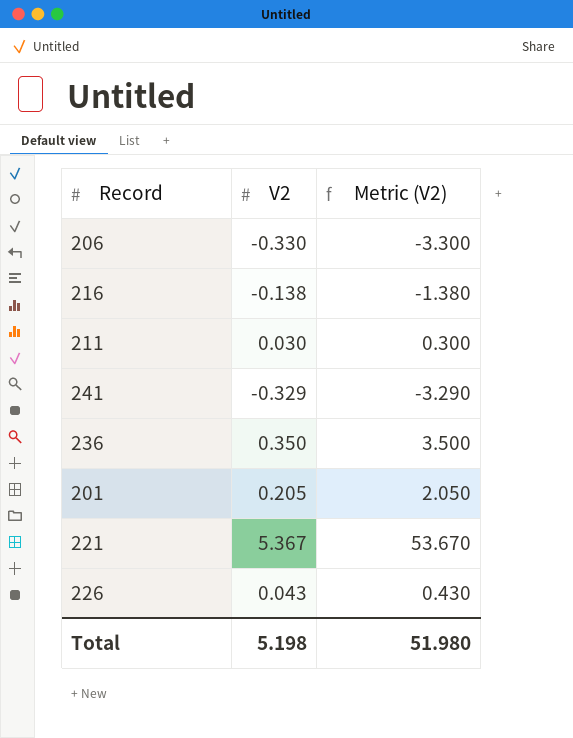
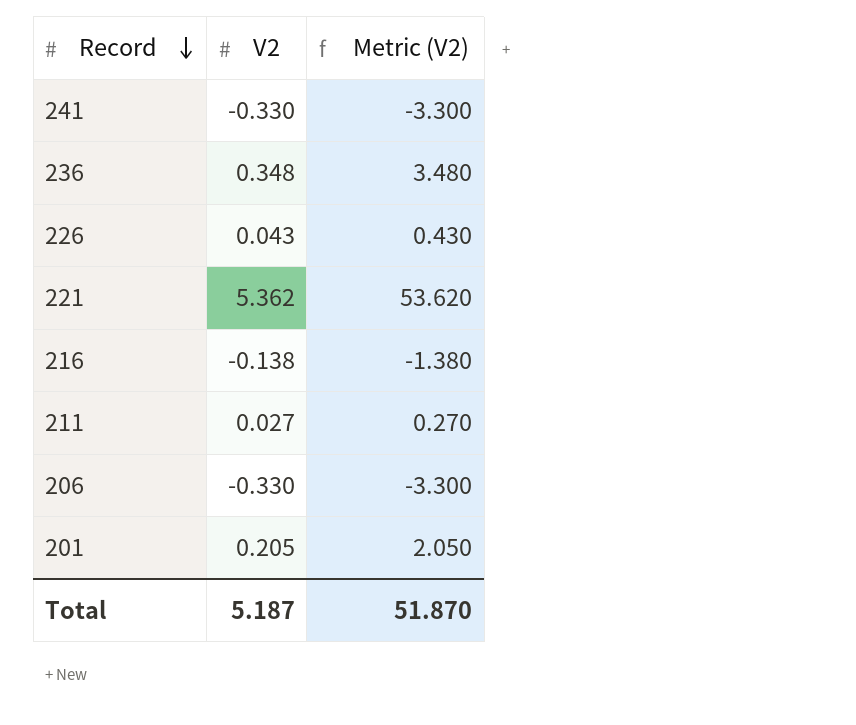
row order: none -> Record descending
241 | V2: -0.329 -> -0.330
241 | Metric (V2): -3.290 -> -3.300
236 | V2: 0.350 -> 0.348
236 | Metric (V2): 3.500 -> 3.480
221 | V2: 5.367 -> 5.362
221 | Metric (V2): 53.670 -> 53.620
211 | V2: 0.030 -> 0.027
211 | Metric (V2): 0.300 -> 0.270
Total | V2: 5.198 -> 5.187
Total | Metric (V2): 51.980 -> 51.870

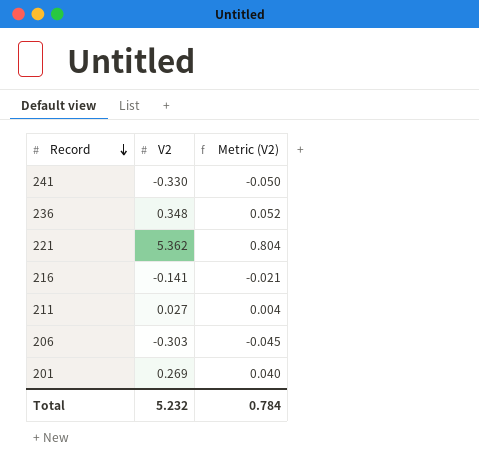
column Metric (V2) | formula: [V2] * 10 -> [V2] * 0.15
row 226: 0.043 | 0.430 -> none
216 | V2: -0.138 -> -0.141
206 | V2: -0.330 -> -0.303
201 | V2: 0.205 -> 0.269
Total | V2: 5.187 -> 5.232
Total | Metric (V2): 51.870 -> 0.784

